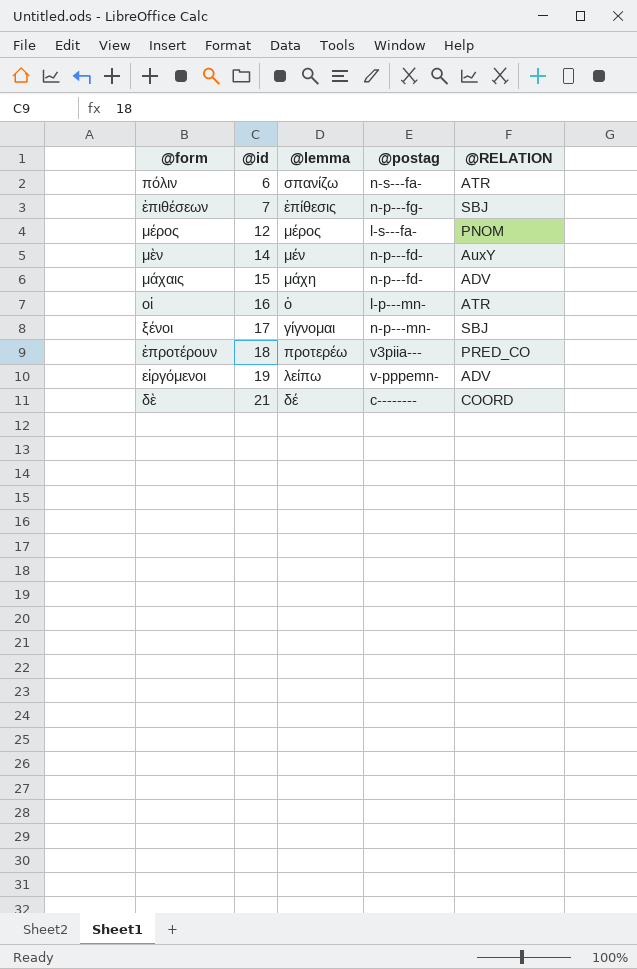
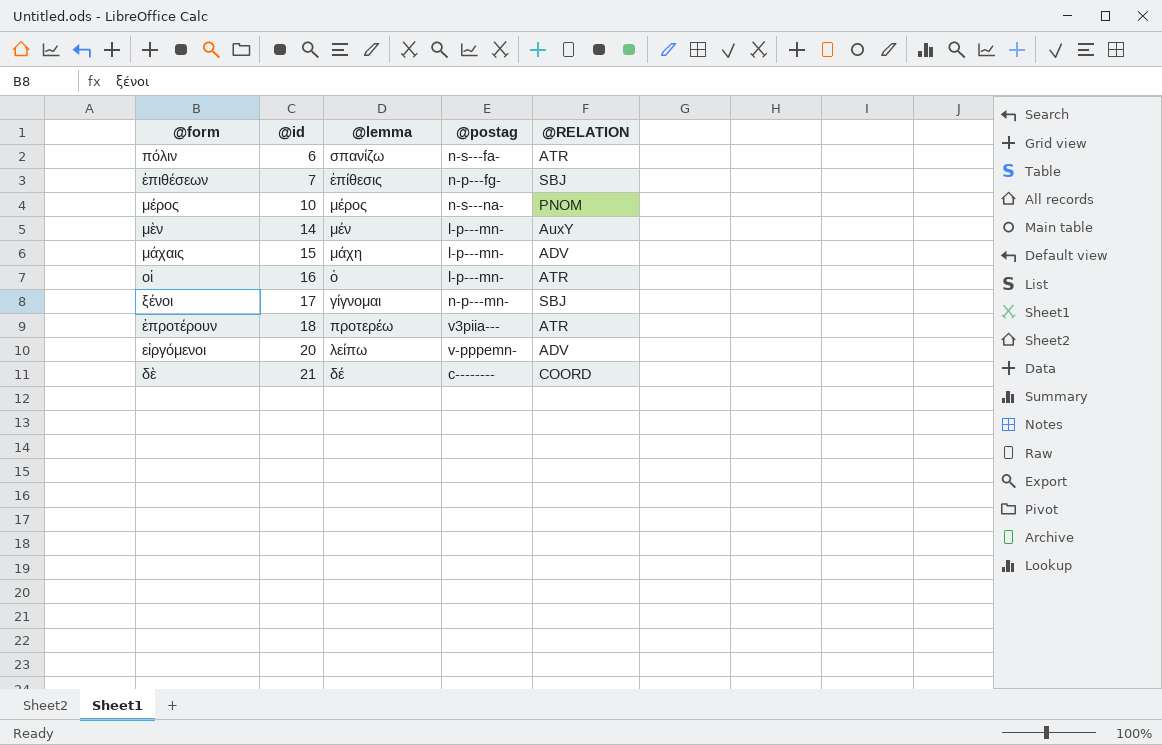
μέρος | @id: 12 -> 10
μέρος | @postag: l-s---fa- -> n-s---na-
μὲν | @postag: n-p---fd- -> l-p---mn-
μάχαις | @postag: n-p---fd- -> l-p---mn-
ἐπροτέρουν | @RELATION: PRED_CO -> ATR
εἰργόμενοι | @id: 19 -> 20

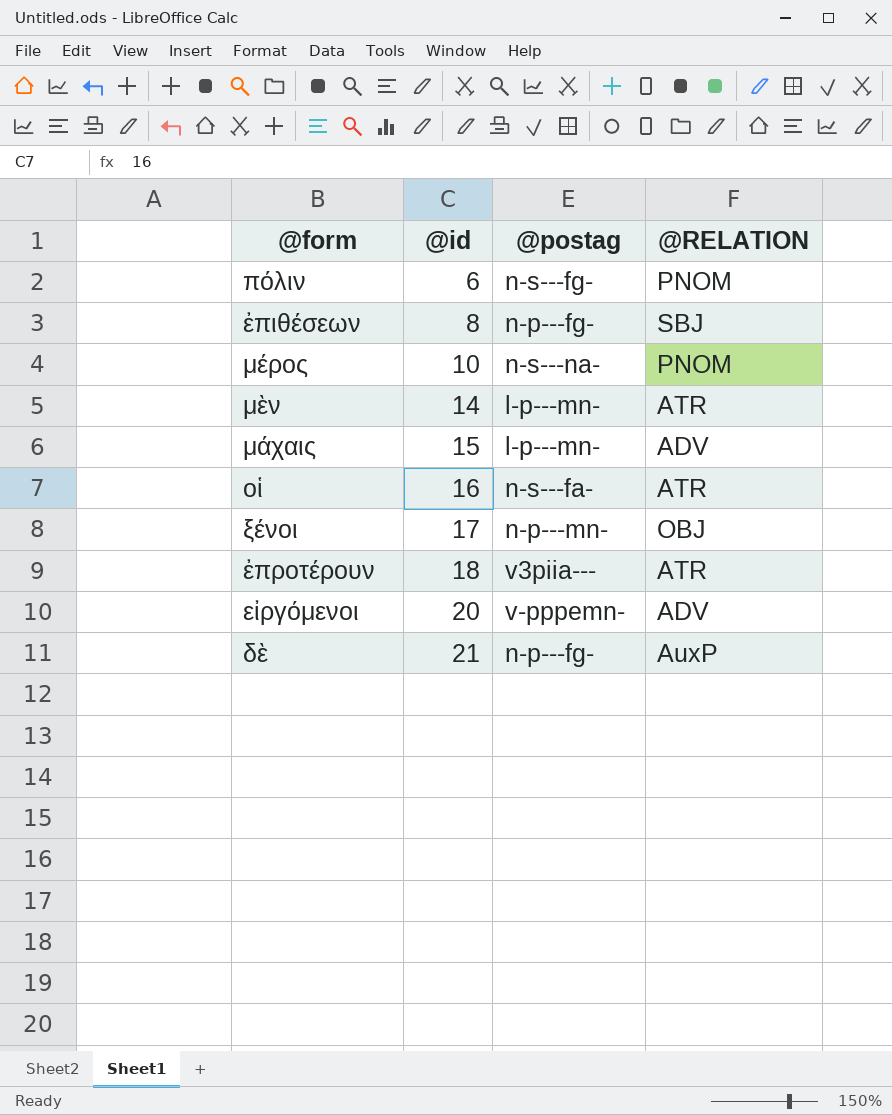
column @lemma | position: 3 -> none
πόλιν | @postag: n-s---fa- -> n-s---fg-
πόλιν | @RELATION: ATR -> PNOM
ἐπιθέσεων | @id: 7 -> 8
μὲν | @RELATION: AuxY -> ATR
οἱ | @postag: l-p---mn- -> n-s---fa-
ξένοι | @RELATION: SBJ -> OBJ
δὲ | @postag: c-------- -> n-p---fg-
δὲ | @RELATION: COORD -> AuxP

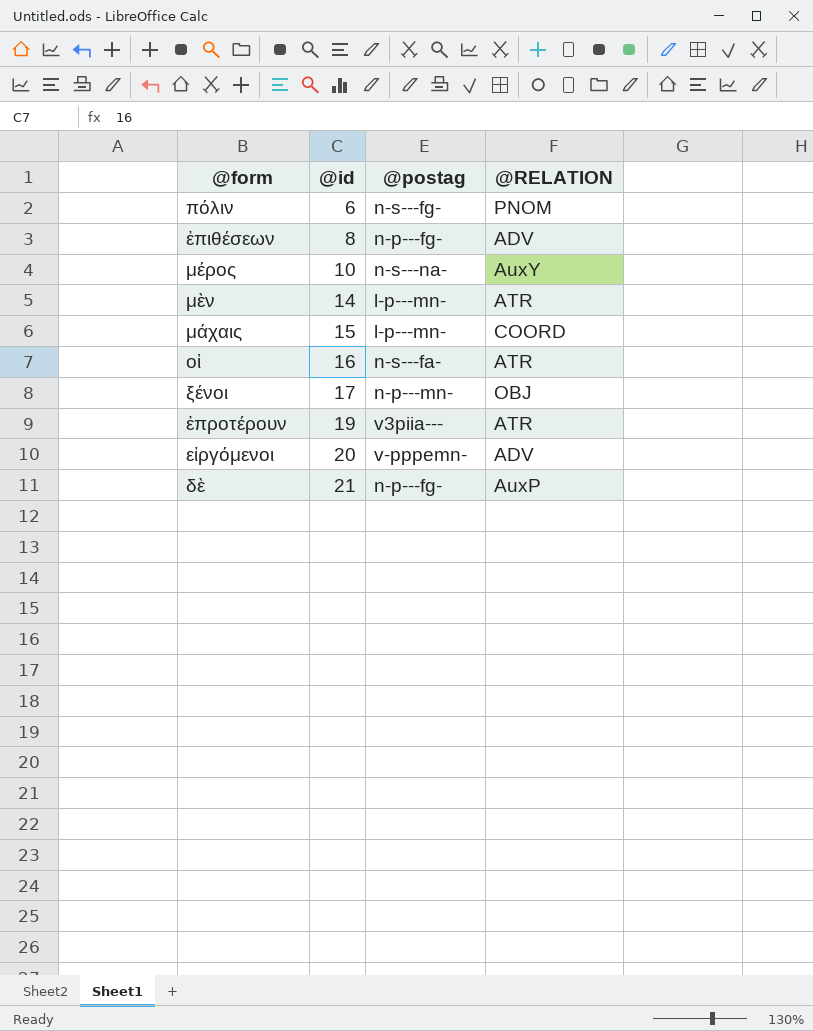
ἐπιθέσεων | @RELATION: SBJ -> ADV
μέρος | @RELATION: PNOM -> AuxY
μάχαις | @RELATION: ADV -> COORD
ἐπροτέρουν | @id: 18 -> 19

